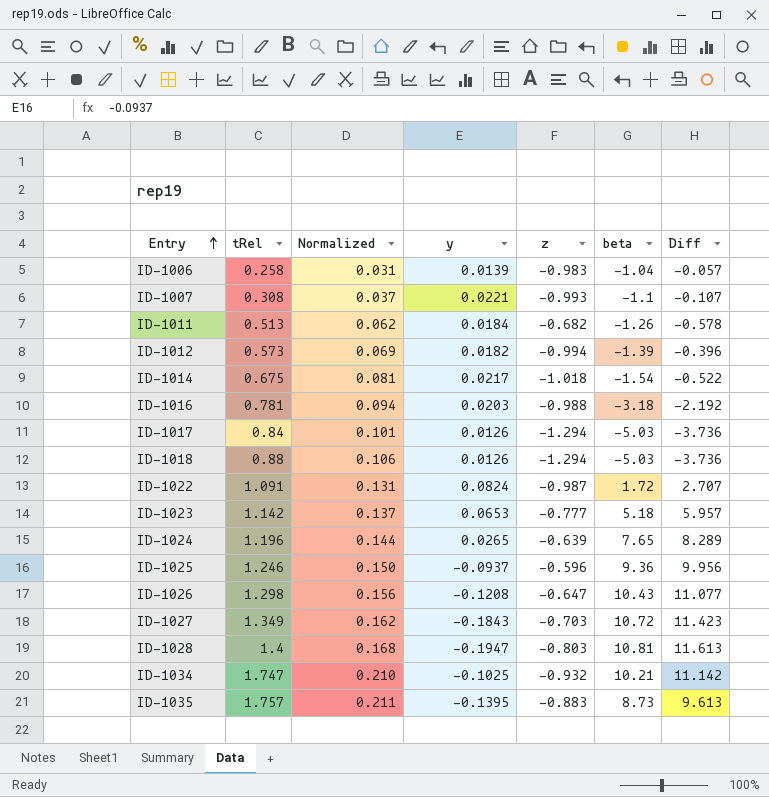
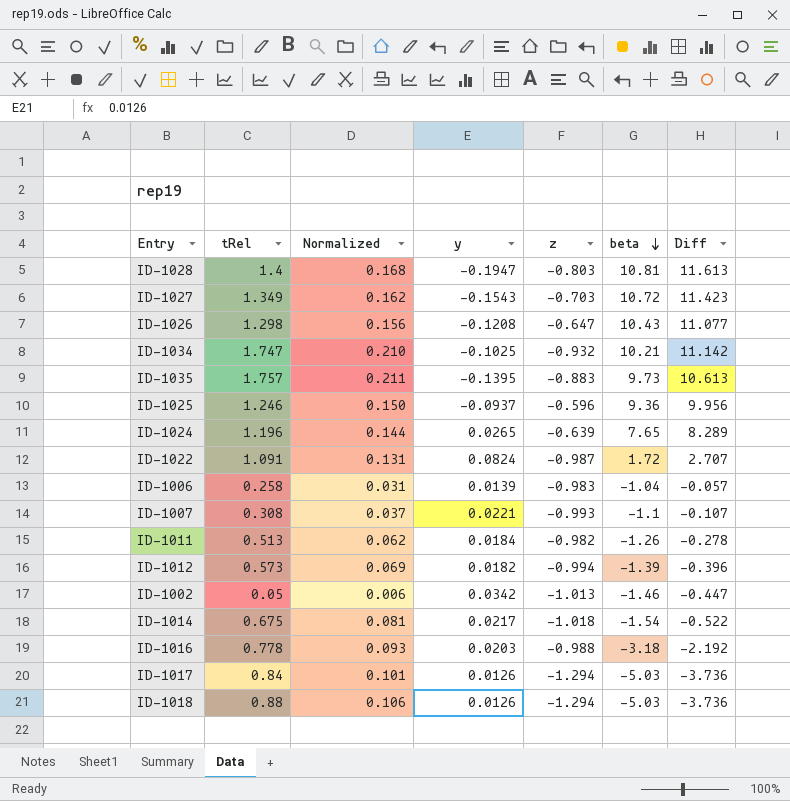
row order: Entry ascending -> beta descending
row ID-1023: 1.142 | 0.137 | 0.0653 | -0.777 | 5.18 | 5.957 -> none
ID-1027 | y: -0.1843 -> -0.1543
ID-1035 | beta: 8.73 -> 9.73
ID-1035 | Diff: 9.613 -> 10.613
ID-1011 | z: -0.682 -> -0.982
ID-1011 | Diff: -0.578 -> -0.278
row ID-1002: none -> 0.05 | 0.006 | 0.0342 | -1.013 | -1.46 | -0.447
ID-1016 | tRel: 0.781 -> 0.778
ID-1016 | Normalized: 0.094 -> 0.093

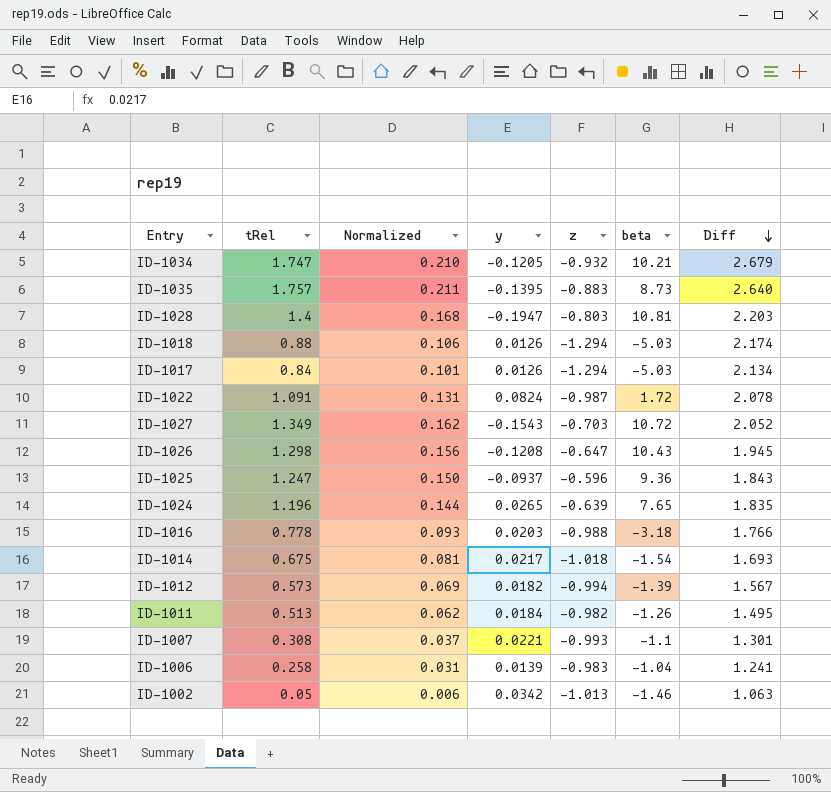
row order: beta descending -> Diff descending
column Diff | formula: [beta] - [z] -> [tRel] - [z]
ID-1034 | y: -0.1025 -> -0.1205
ID-1035 | beta: 9.73 -> 8.73
ID-1025 | tRel: 1.246 -> 1.247

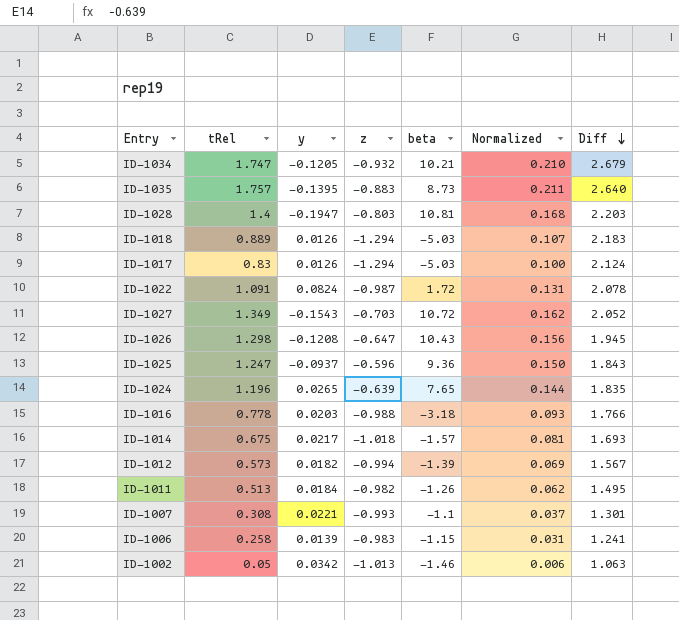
column Normalized | position: 3 -> 6
ID-1018 | tRel: 0.88 -> 0.889
ID-1018 | Normalized: 0.106 -> 0.107
ID-1018 | Diff: 2.174 -> 2.183
ID-1017 | tRel: 0.84 -> 0.83
ID-1017 | Normalized: 0.101 -> 0.100
ID-1017 | Diff: 2.134 -> 2.124
ID-1014 | beta: -1.54 -> -1.57
ID-1006 | beta: -1.04 -> -1.15

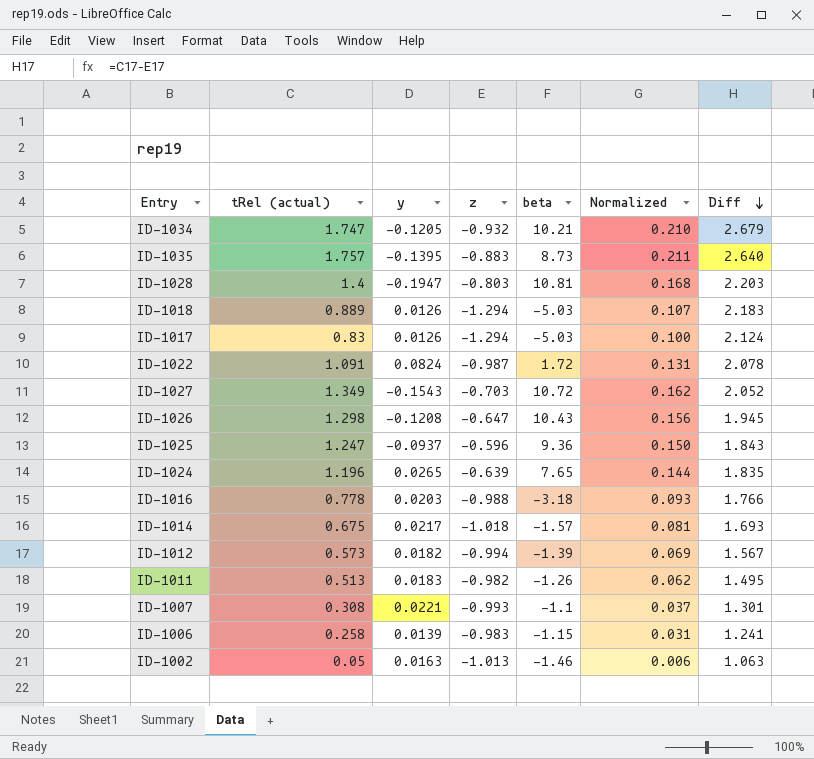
column name: tRel -> tRel (actual)
ID-1011 | y: 0.0184 -> 0.0183
ID-1002 | y: 0.0342 -> 0.0163

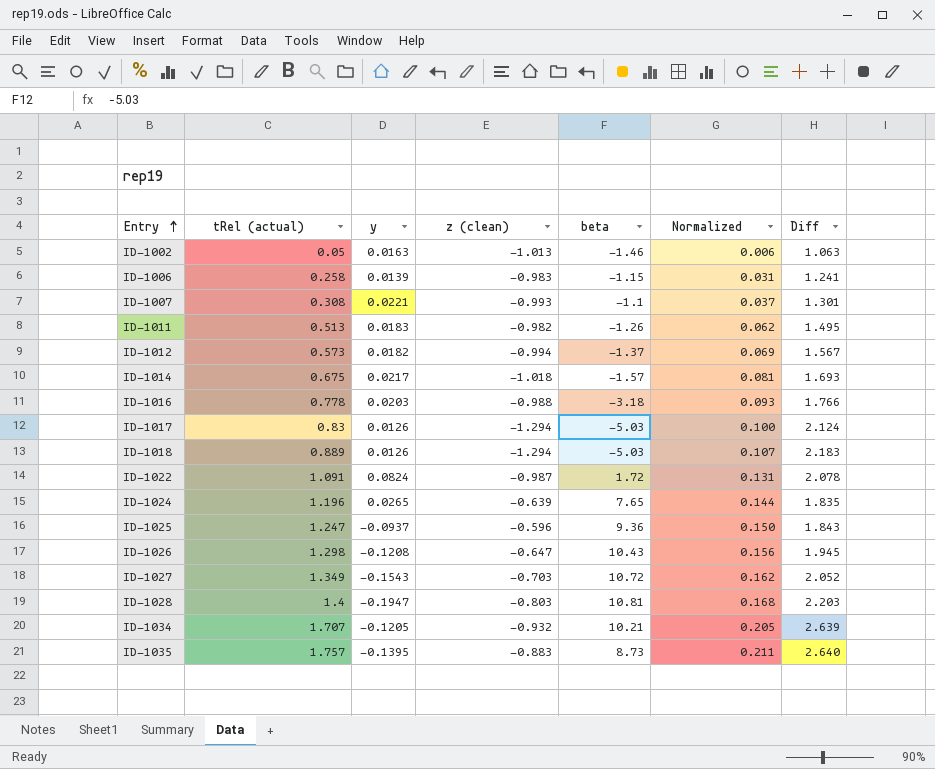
row order: Diff descending -> Entry ascending
column name: z -> z (clean)
ID-1012 | beta: -1.39 -> -1.37
ID-1034 | tRel (actual): 1.747 -> 1.707
ID-1034 | Normalized: 0.210 -> 0.205
ID-1034 | Diff: 2.679 -> 2.639

